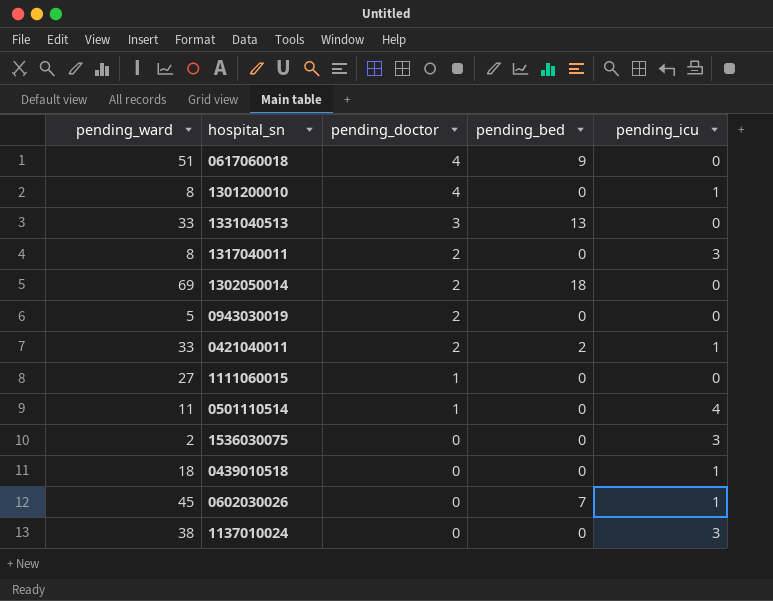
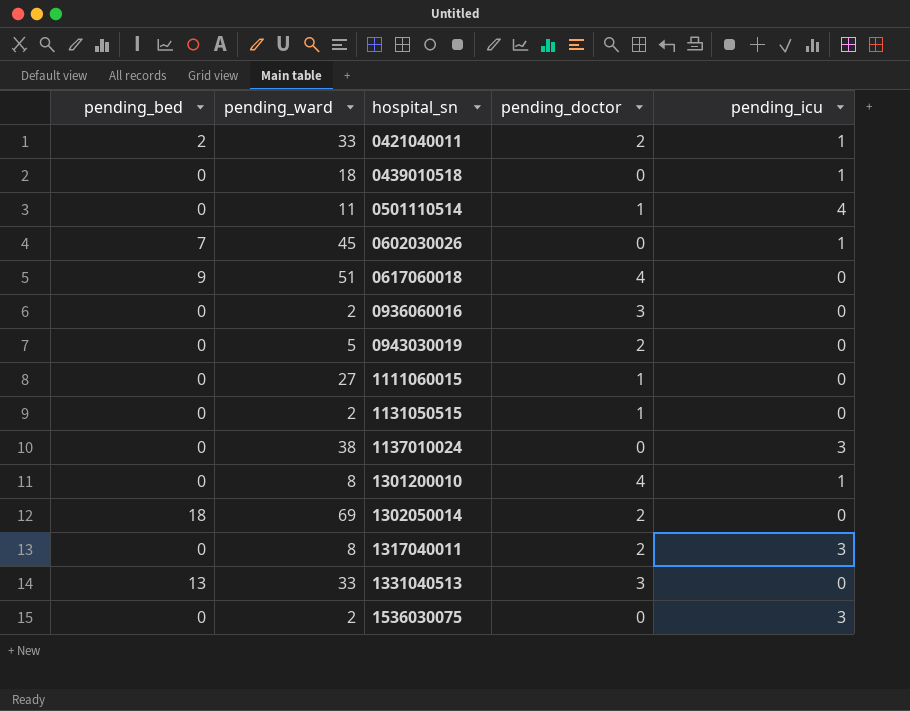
row order: pending_doctor descending -> hospital_sn ascending
column pending_bed | position: 4 -> 1
row 0936060016: none -> 0 | 2 | 3 | 0
row 1131050515: none -> 0 | 2 | 1 | 0

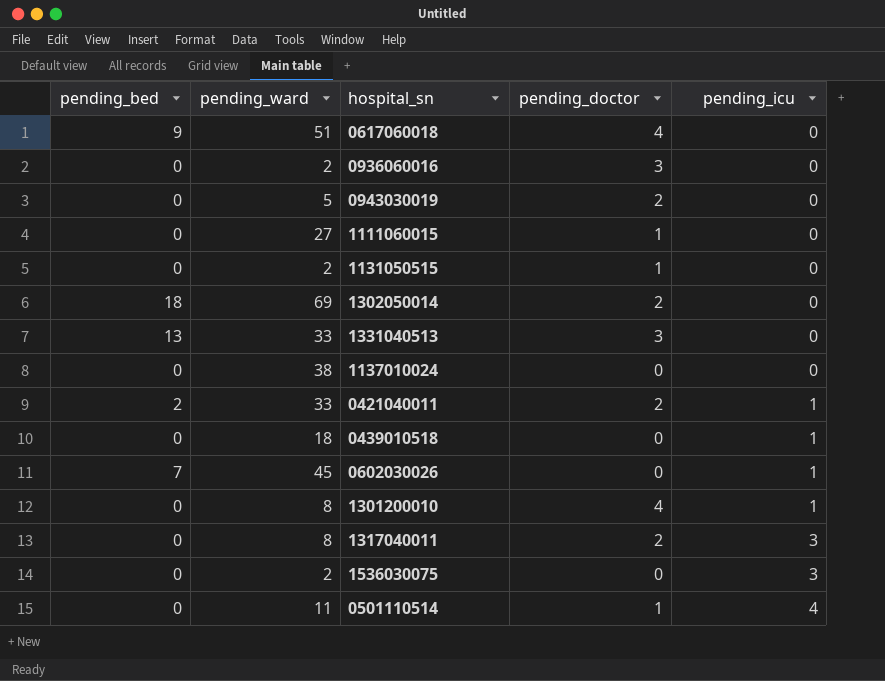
row order: hospital_sn ascending -> pending_icu ascending
1137010024 | pending_icu: 3 -> 0

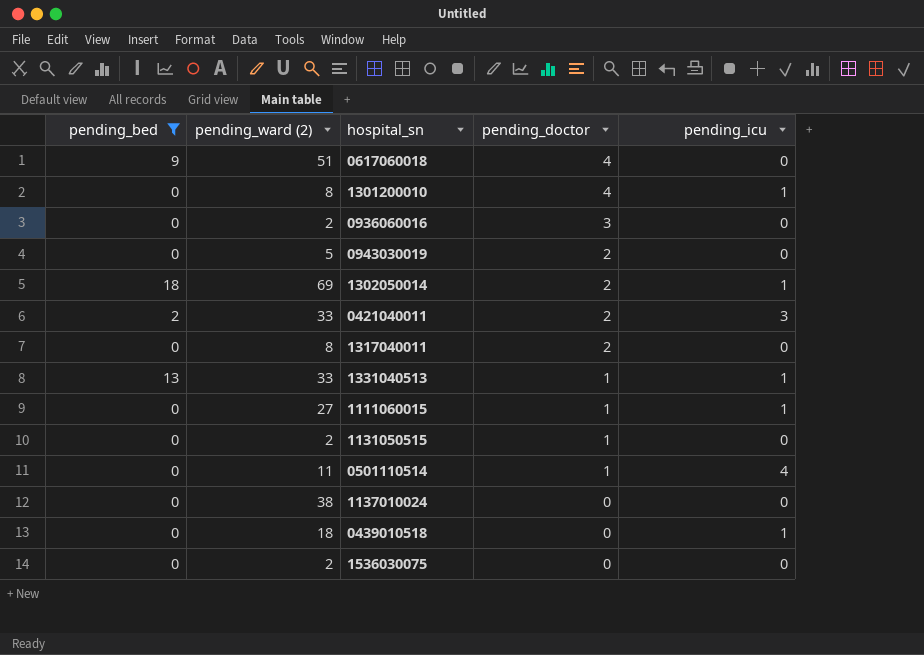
filter: none -> pending_bed != 7
row order: pending_icu ascending -> pending_doctor descending
column name: pending_ward -> pending_ward (2)
1302050014 | pending_icu: 0 -> 1
0421040011 | pending_icu: 1 -> 3
1317040011 | pending_icu: 3 -> 0
1331040513 | pending_doctor: 3 -> 1
1331040513 | pending_icu: 0 -> 1
1111060015 | pending_icu: 0 -> 1
1536030075 | pending_icu: 3 -> 0

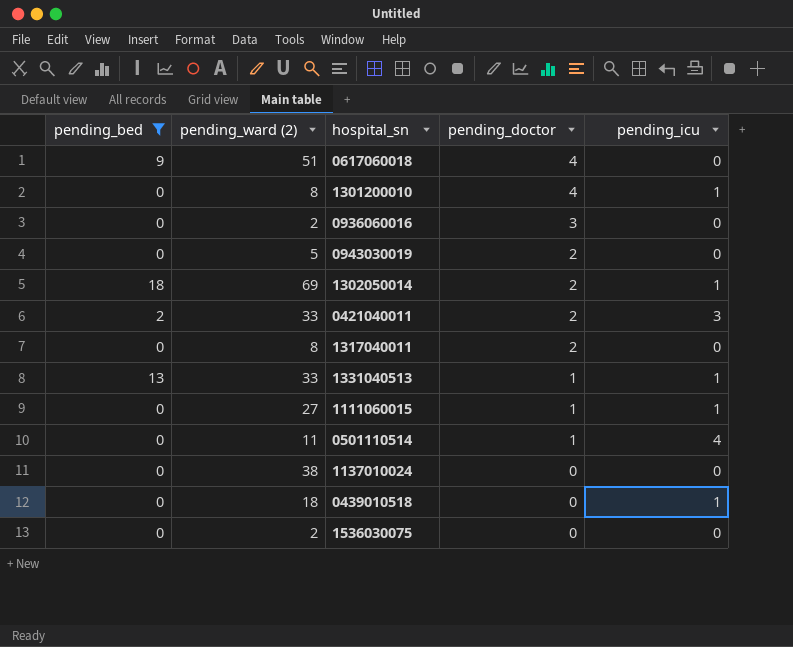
row 1131050515: 0 | 2 | 1 | 0 -> none

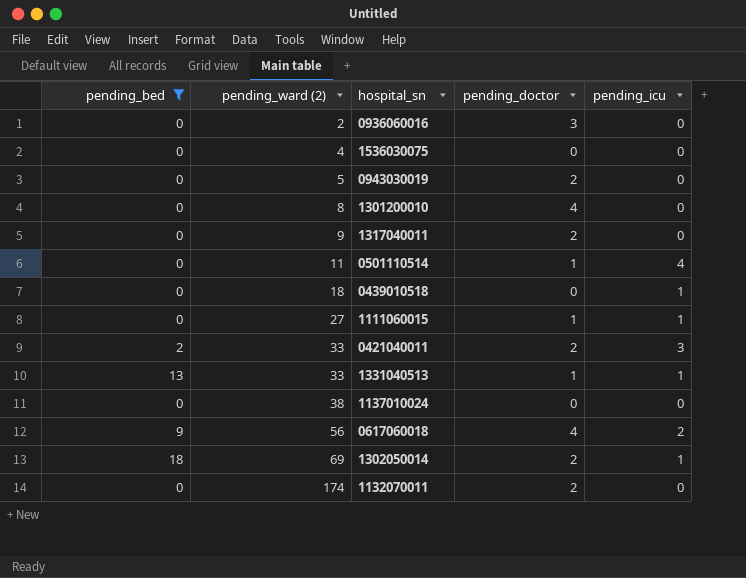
row order: pending_doctor descending -> pending_ward (2) ascending
1536030075 | pending_ward (2): 2 -> 4
1301200010 | pending_icu: 1 -> 0
1317040011 | pending_ward (2): 8 -> 9
0617060018 | pending_ward (2): 51 -> 56
0617060018 | pending_icu: 0 -> 2
row 1132070011: none -> 0 | 174 | 2 | 0

